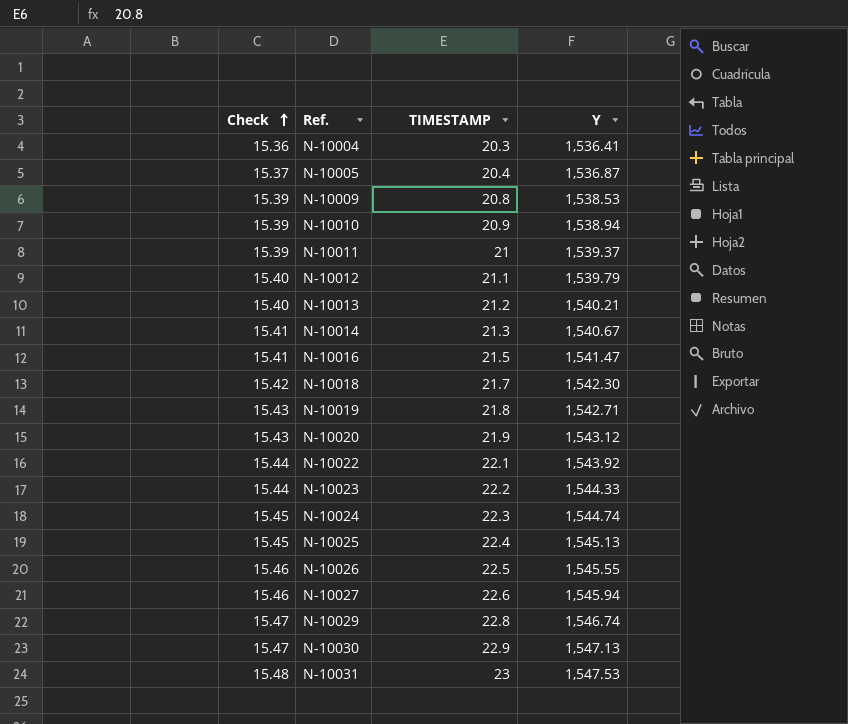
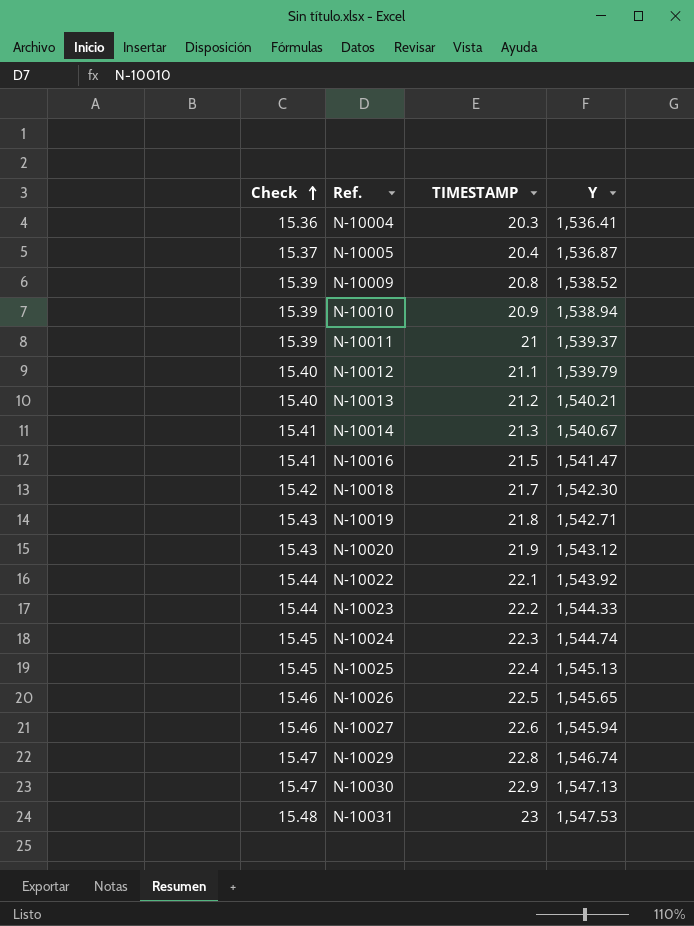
N-10009 | Y: 1,538.53 -> 1,538.52
N-10026 | Y: 1,545.55 -> 1,545.65

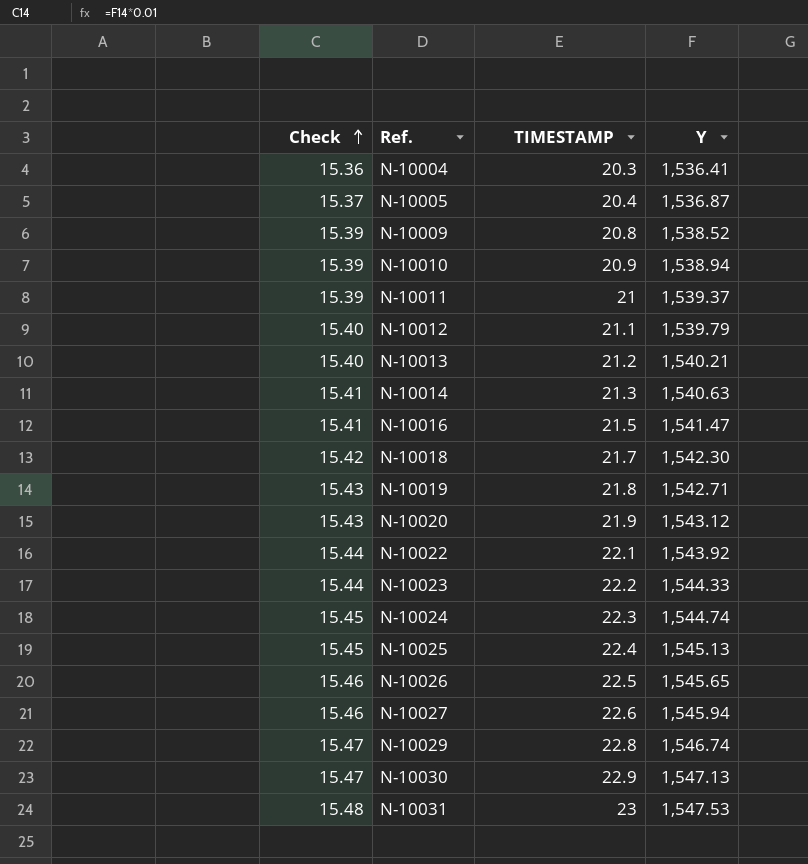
N-10014 | Y: 1,540.67 -> 1,540.63

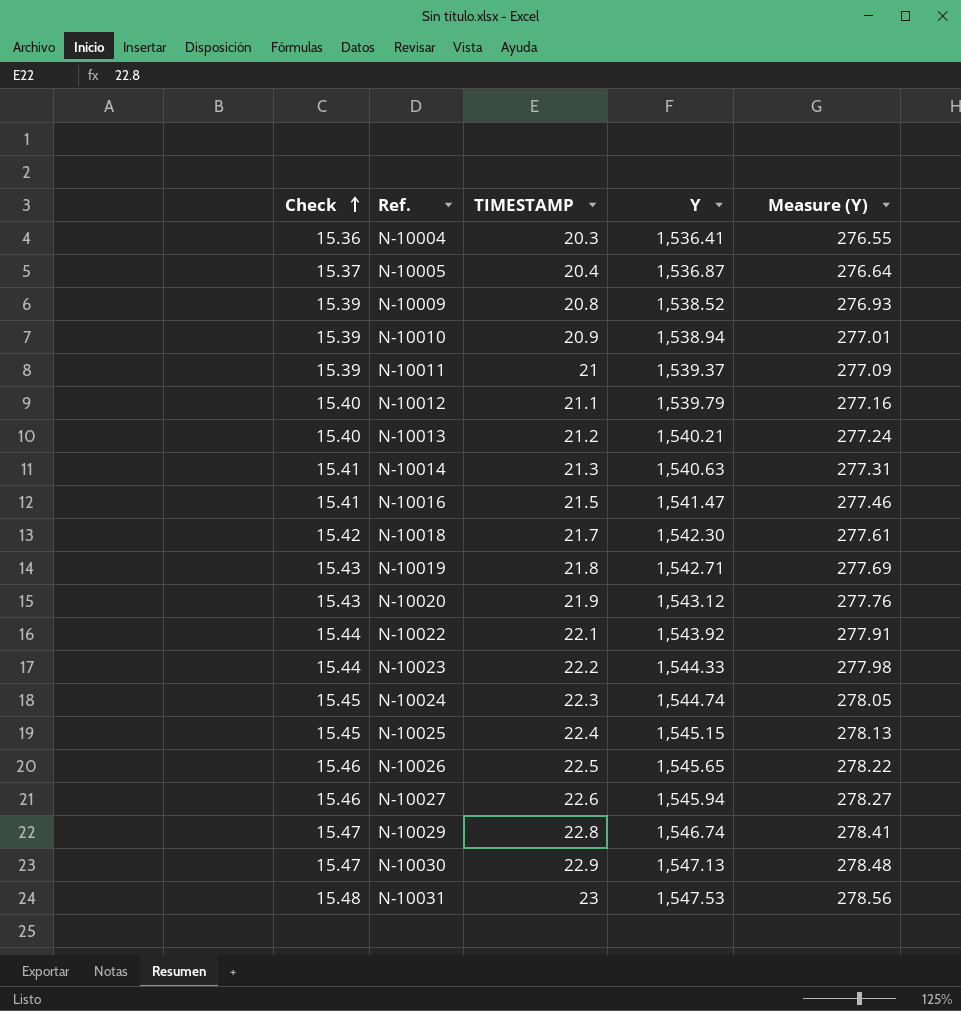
column Measure (Y) | formula: none -> [Y] * 0.18
N-10025 | Y: 1,545.13 -> 1,545.15

